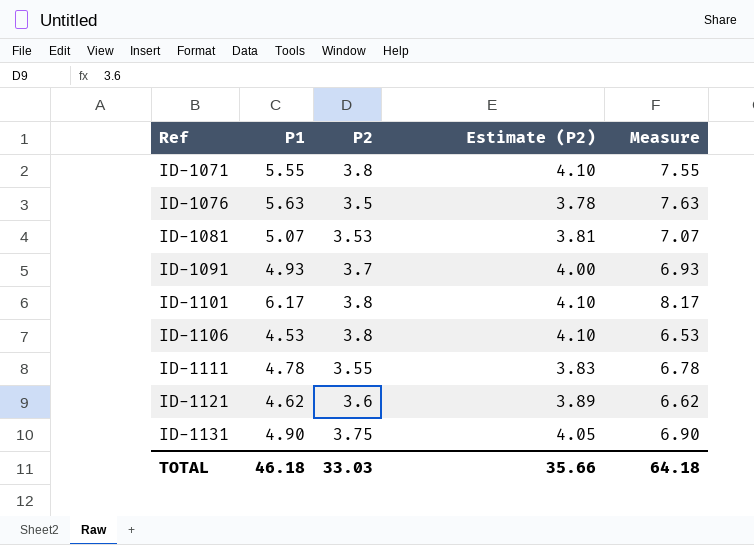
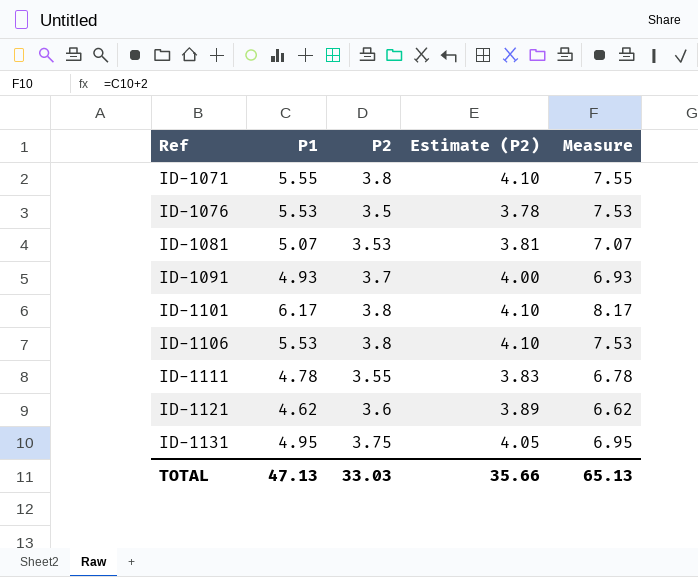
ID-1076 | P1: 5.63 -> 5.53
ID-1076 | Measure: 7.63 -> 7.53
ID-1106 | P1: 4.53 -> 5.53
ID-1106 | Measure: 6.53 -> 7.53
ID-1131 | P1: 4.90 -> 4.95
ID-1131 | Measure: 6.90 -> 6.95
TOTAL | P1: 46.18 -> 47.13
TOTAL | Measure: 64.18 -> 65.13

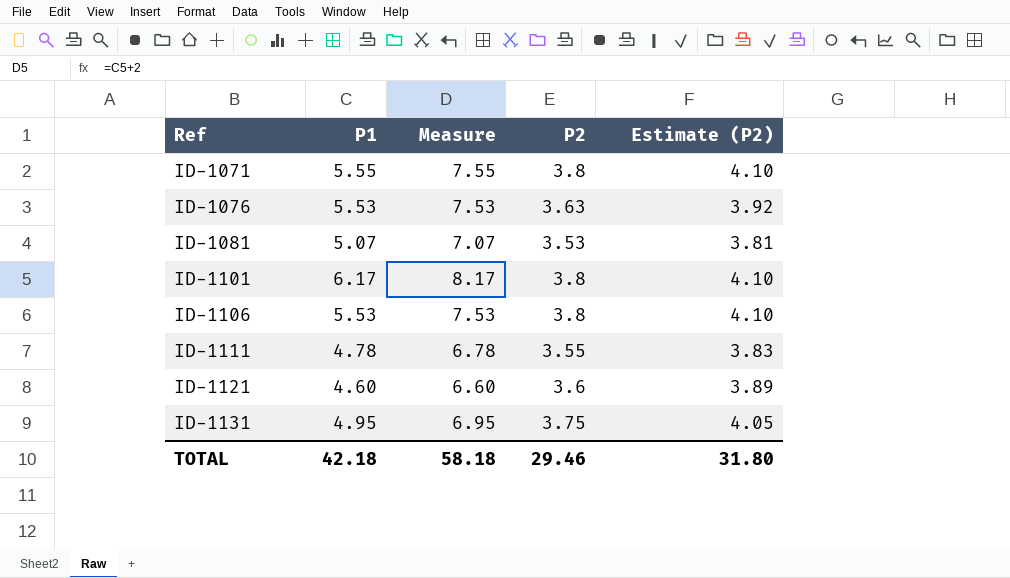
column Measure | position: 5 -> 3
row ID-1091: 4.93 | 3.7 | 4.00 | 6.93 -> none
ID-1076 | P2: 3.5 -> 3.63
ID-1076 | Estimate (P2): 3.78 -> 3.92
ID-1121 | P1: 4.62 -> 4.60
ID-1121 | Measure: 6.62 -> 6.60
TOTAL | P1: 47.13 -> 42.18
TOTAL | Measure: 65.13 -> 58.18
TOTAL | P2: 33.03 -> 29.46
TOTAL | Estimate (P2): 35.66 -> 31.80

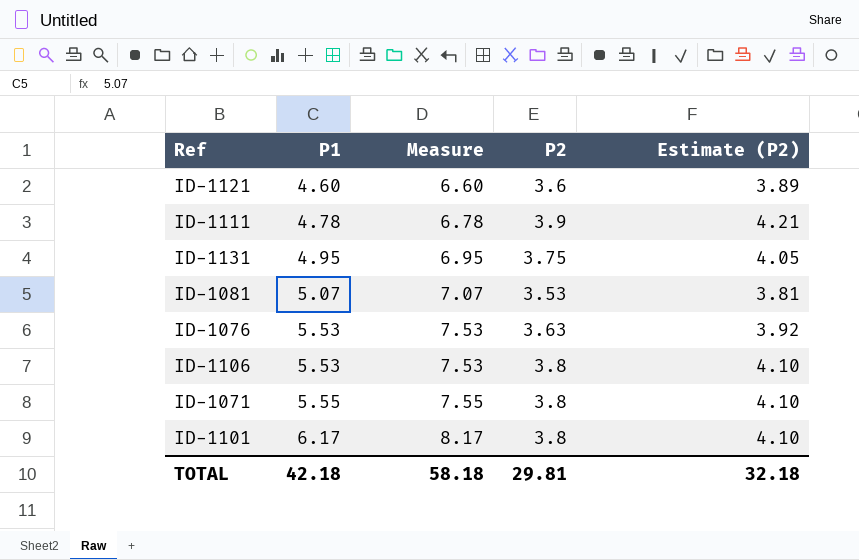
row order: Ref ascending -> P1 ascending
ID-1111 | P2: 3.55 -> 3.9
ID-1111 | Estimate (P2): 3.83 -> 4.21
TOTAL | P2: 29.46 -> 29.81
TOTAL | Estimate (P2): 31.80 -> 32.18

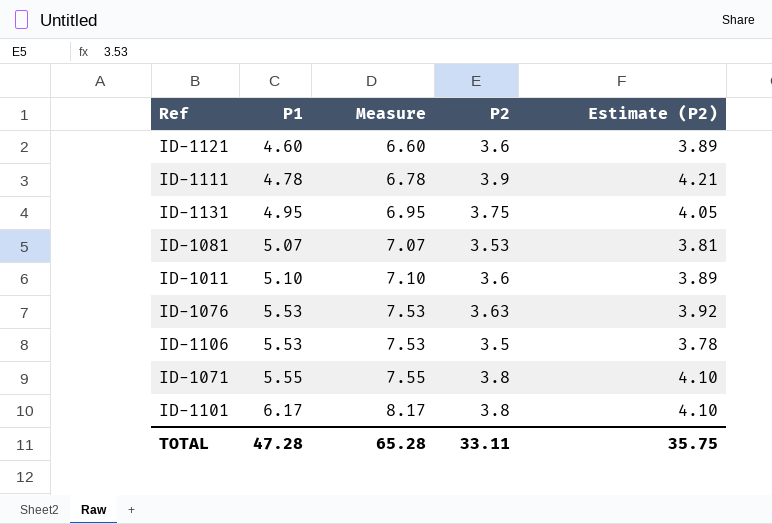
row ID-1011: none -> 5.10 | 7.10 | 3.6 | 3.89
ID-1106 | P2: 3.8 -> 3.5
ID-1106 | Estimate (P2): 4.10 -> 3.78
TOTAL | P1: 42.18 -> 47.28
TOTAL | Measure: 58.18 -> 65.28
TOTAL | P2: 29.81 -> 33.11
TOTAL | Estimate (P2): 32.18 -> 35.75

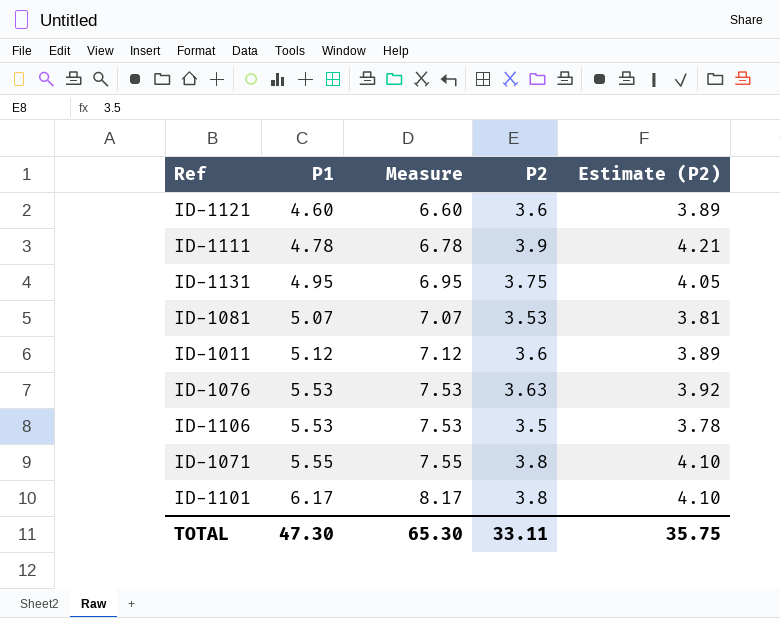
ID-1011 | P1: 5.10 -> 5.12
ID-1011 | Measure: 7.10 -> 7.12
TOTAL | P1: 47.28 -> 47.30
TOTAL | Measure: 65.28 -> 65.30

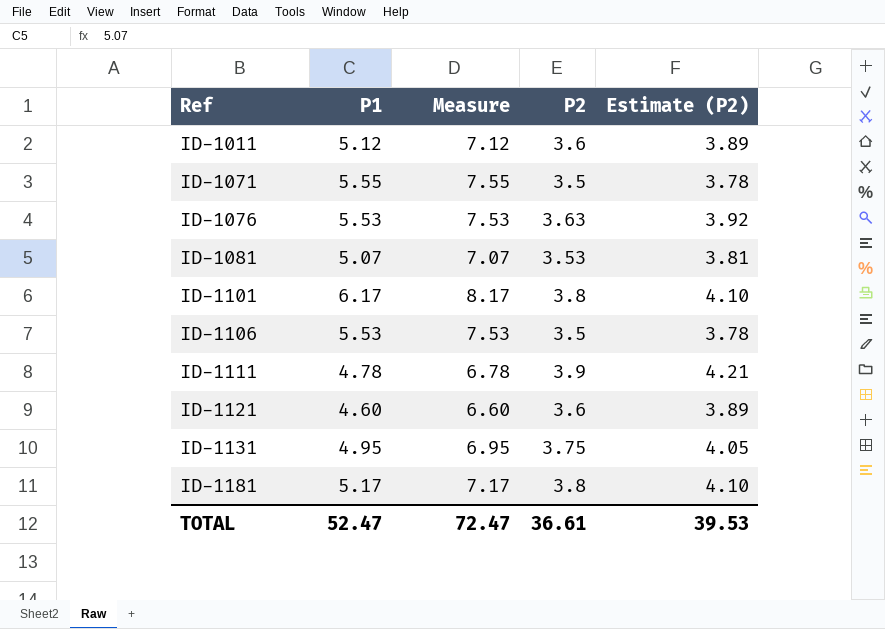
row order: P1 ascending -> Ref ascending
ID-1071 | P2: 3.8 -> 3.5
ID-1071 | Estimate (P2): 4.10 -> 3.78
row ID-1181: none -> 5.17 | 7.17 | 3.8 | 4.10
TOTAL | P1: 47.30 -> 52.47
TOTAL | Measure: 65.30 -> 72.47
TOTAL | P2: 33.11 -> 36.61
TOTAL | Estimate (P2): 35.75 -> 39.53

